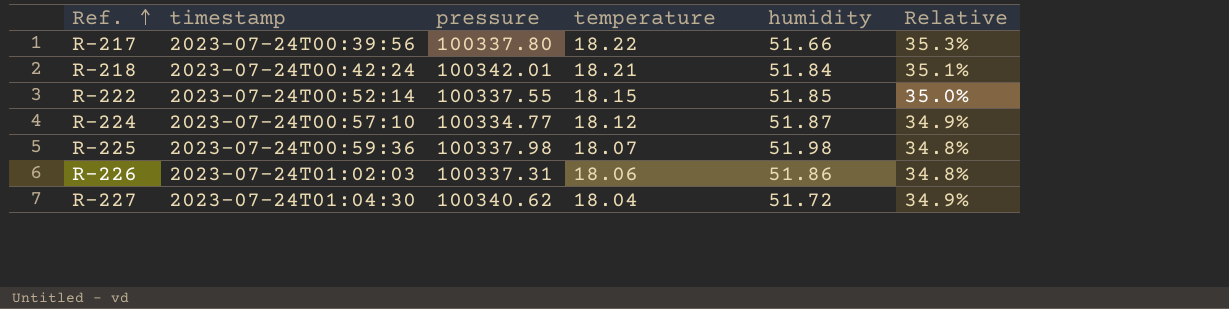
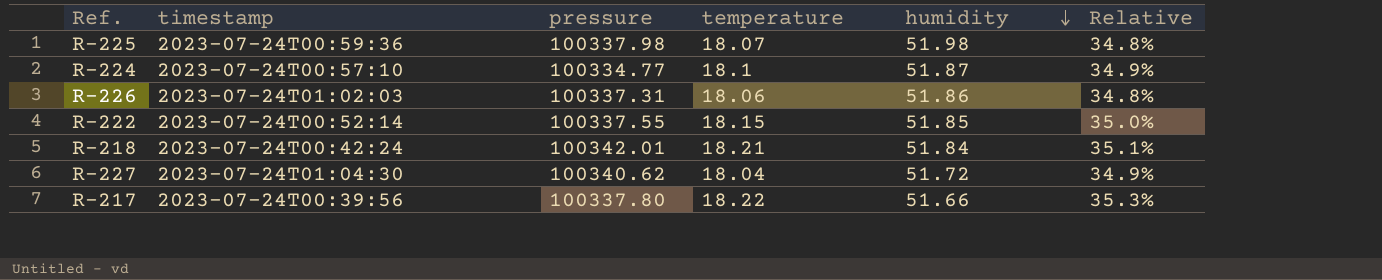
row order: Ref. ascending -> humidity descending
R-224 | temperature: 18.12 -> 18.1

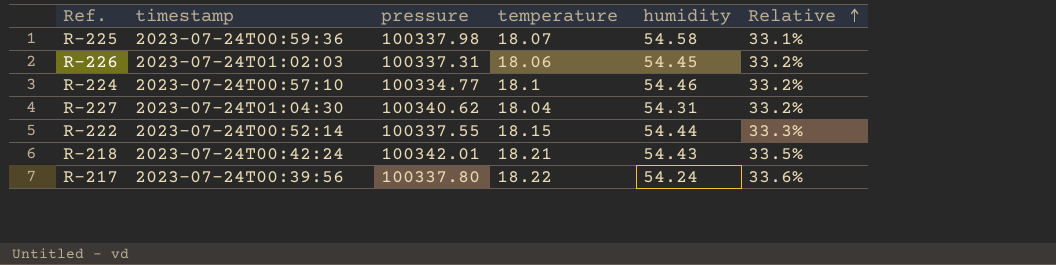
row order: humidity descending -> Relative ascending
R-225 | humidity: 51.98 -> 54.58
R-225 | Relative: 34.8% -> 33.1%
R-226 | humidity: 51.86 -> 54.45
R-226 | Relative: 34.8% -> 33.2%
R-224 | humidity: 51.87 -> 54.46
R-224 | Relative: 34.9% -> 33.2%
R-227 | humidity: 51.72 -> 54.31
R-227 | Relative: 34.9% -> 33.2%
R-222 | humidity: 51.85 -> 54.44
R-222 | Relative: 35.0% -> 33.3%
R-218 | humidity: 51.84 -> 54.43
R-218 | Relative: 35.1% -> 33.5%
R-217 | humidity: 51.66 -> 54.24
R-217 | Relative: 35.3% -> 33.6%

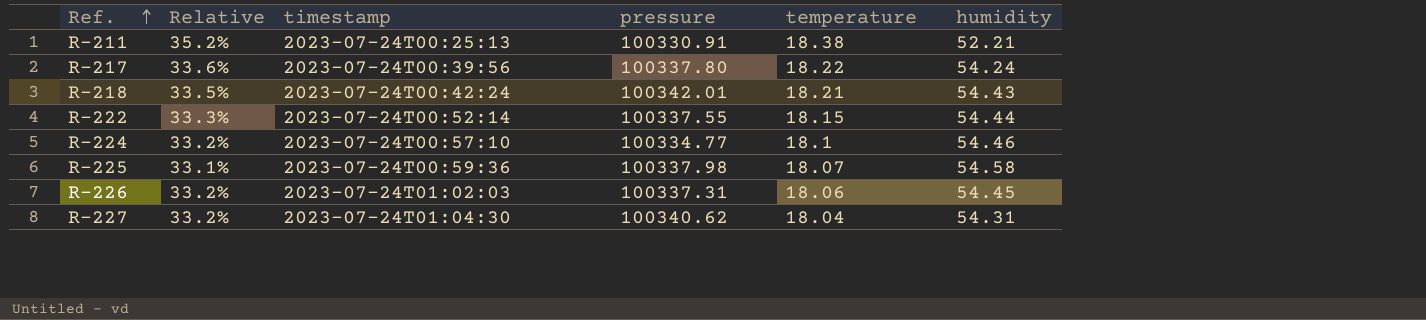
row order: Relative ascending -> Ref. ascending
column Relative | position: 6 -> 2
row R-211: none -> 35.2% | 2023-07-24T00:25:13 | 100330.91 | 18.38 | 52.21

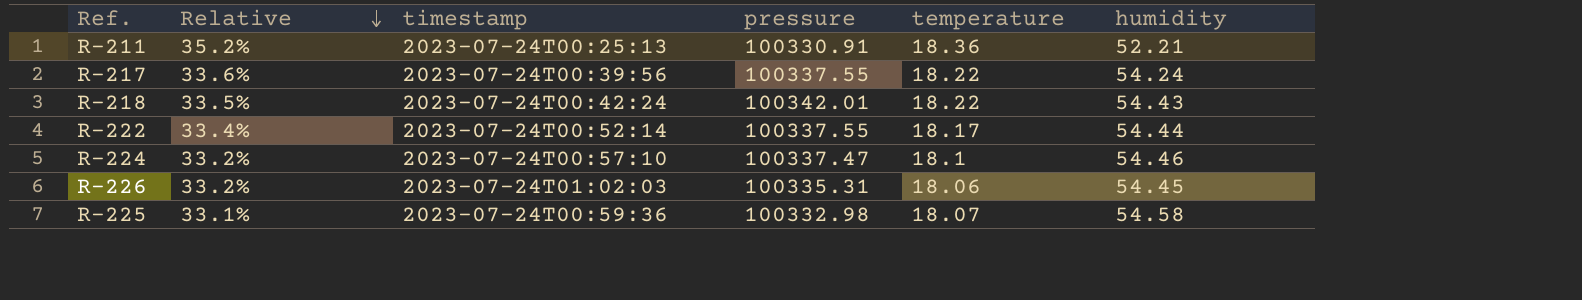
row order: Ref. ascending -> Relative descending
row R-227: 33.2% | 2023-07-24T01:04:30 | 100340.62 | 18.04 | 54.31 -> none
R-211 | temperature: 18.38 -> 18.36
R-217 | pressure: 100337.80 -> 100337.55
R-218 | temperature: 18.21 -> 18.22
R-222 | Relative: 33.3% -> 33.4%
R-222 | temperature: 18.15 -> 18.17
R-224 | pressure: 100334.77 -> 100337.47
R-226 | pressure: 100337.31 -> 100335.31
R-225 | pressure: 100337.98 -> 100332.98

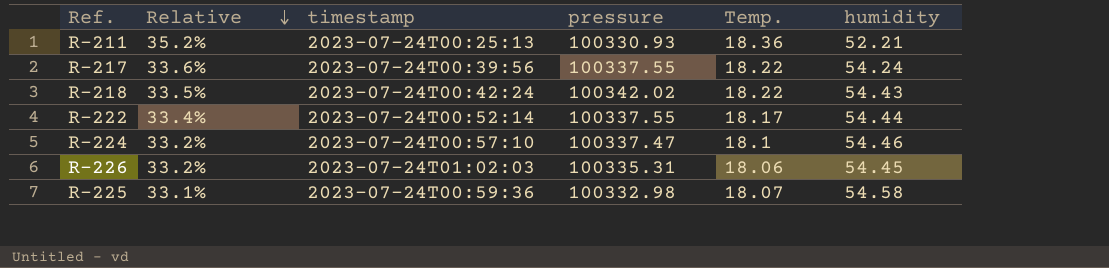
column name: temperature -> Temp.
R-211 | pressure: 100330.91 -> 100330.93
R-218 | pressure: 100342.01 -> 100342.02

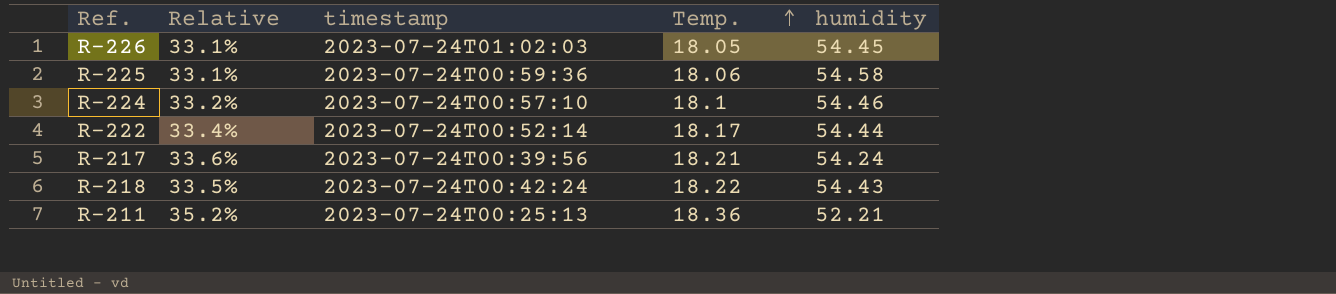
row order: Relative descending -> Temp. ascending
column pressure | position: 4 -> none
R-226 | Relative: 33.2% -> 33.1%
R-226 | Temp.: 18.06 -> 18.05
R-225 | Temp.: 18.07 -> 18.06
R-217 | Temp.: 18.22 -> 18.21

